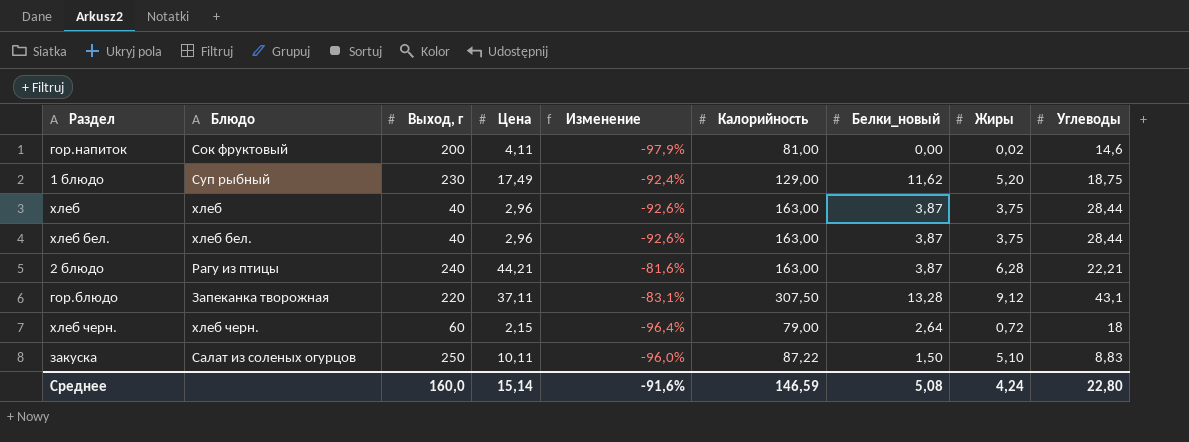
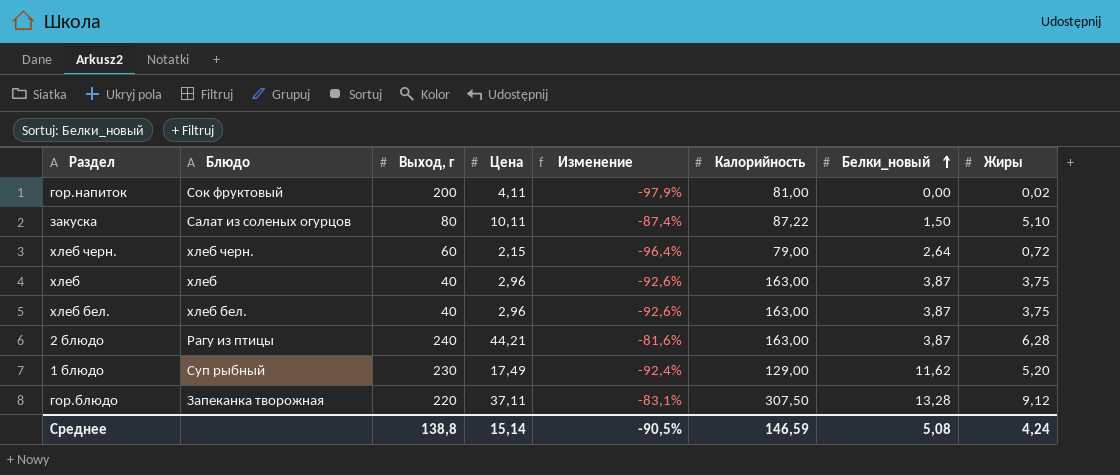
row order: none -> Белки_новый ascending
column Углеводы | position: 9 -> none
закуска | Выход, г: 250 -> 80
закуска | Изменение: -96,0% -> -87,4%
Среднее | Выход, г: 160,0 -> 138,8
Среднее | Изменение: -91,6% -> -90,5%

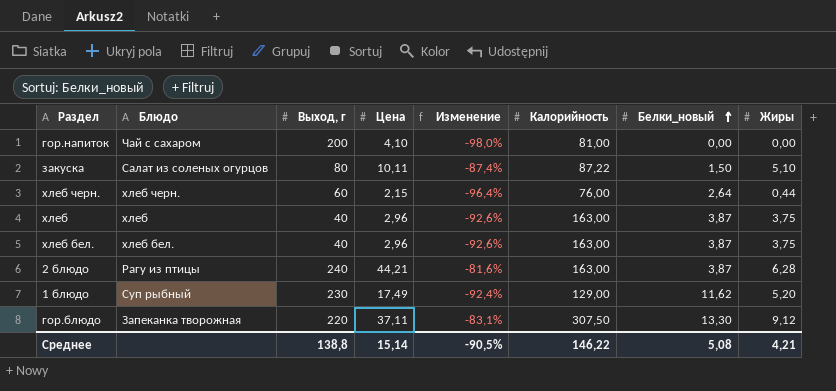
гор.напиток | Блюдо: Сок фруктовый -> Чай с сахаром
гор.напиток | Цена: 4,11 -> 4,10
гор.напиток | Изменение: -97,9% -> -98,0%
гор.напиток | Жиры: 0,02 -> 0,00
хлеб черн. | Калорийность: 79,00 -> 76,00
хлеб черн. | Жиры: 0,72 -> 0,44
гор.блюдо | Белки_новый: 13,28 -> 13,30
Среднее | Калорийность: 146,59 -> 146,22
Среднее | Жиры: 4,24 -> 4,21

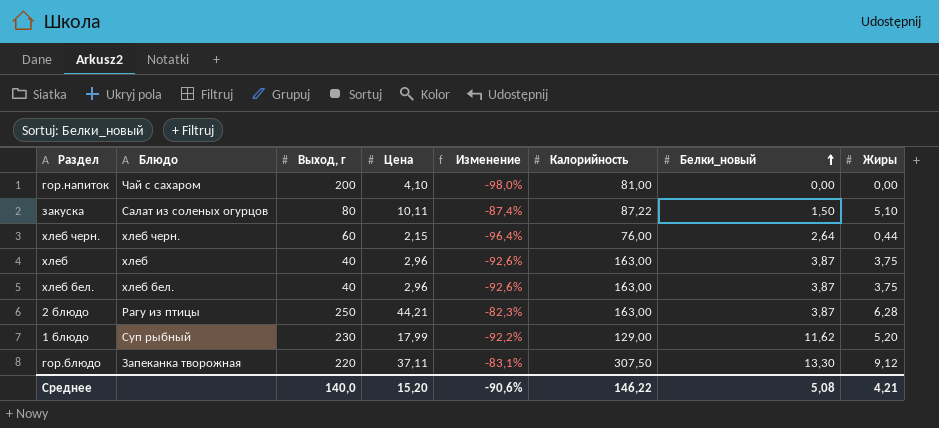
2 блюдо | Выход, г: 240 -> 250
2 блюдо | Изменение: -81,6% -> -82,3%
1 блюдо | Цена: 17,49 -> 17,99
1 блюдо | Изменение: -92,4% -> -92,2%
Среднее | Выход, г: 138,8 -> 140,0
Среднее | Цена: 15,14 -> 15,20
Среднее | Изменение: -90,5% -> -90,6%

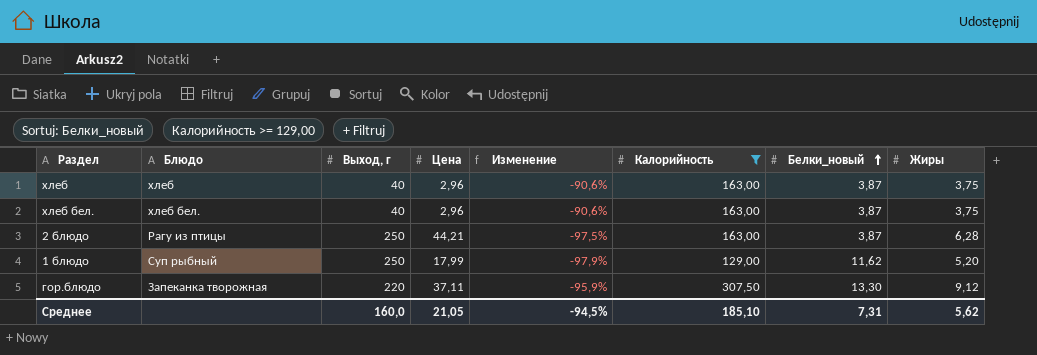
filter: none -> Калорийность >= 129,00
column Изменение | formula: ([Цена] - [Выход, г]) / [Выход, г] -> ([Жиры] - [Выход, г]) / [Выход, г]
1 блюдо | Выход, г: 230 -> 250
Среднее | Выход, г: 140,0 -> 160,0
Среднее | Цена: 15,20 -> 21,05
Среднее | Изменение: -90,6% -> -94,5%
Среднее | Калорийность: 146,22 -> 185,10
Среднее | Белки_новый: 5,08 -> 7,31
Среднее | Жиры: 4,21 -> 5,62

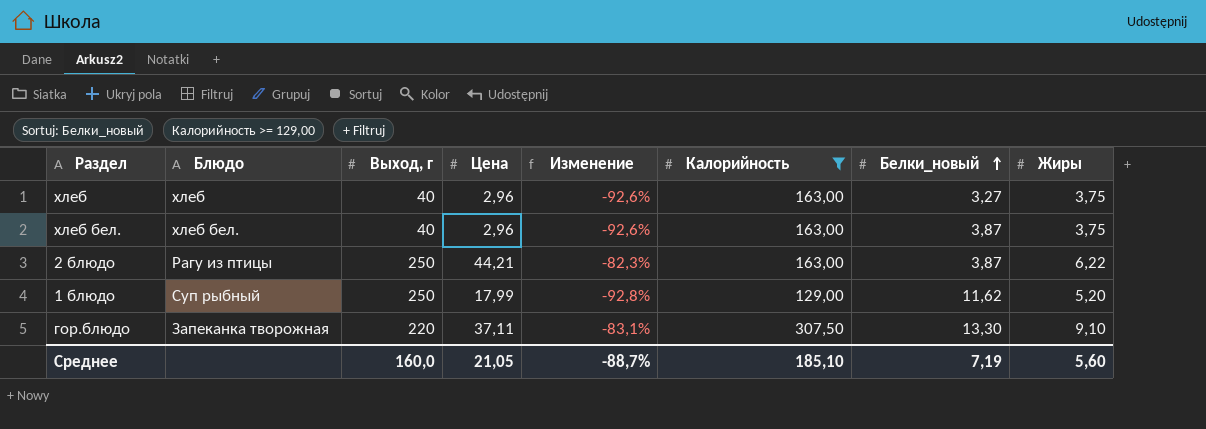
column Изменение | formula: ([Жиры] - [Выход, г]) / [Выход, г] -> ([Цена] - [Выход, г]) / [Выход, г]
хлеб | Белки_новый: 3,87 -> 3,27
2 блюдо | Жиры: 6,28 -> 6,22
гор.блюдо | Жиры: 9,12 -> 9,10
Среднее | Изменение: -94,5% -> -88,7%
Среднее | Белки_новый: 7,31 -> 7,19
Среднее | Жиры: 5,62 -> 5,60

